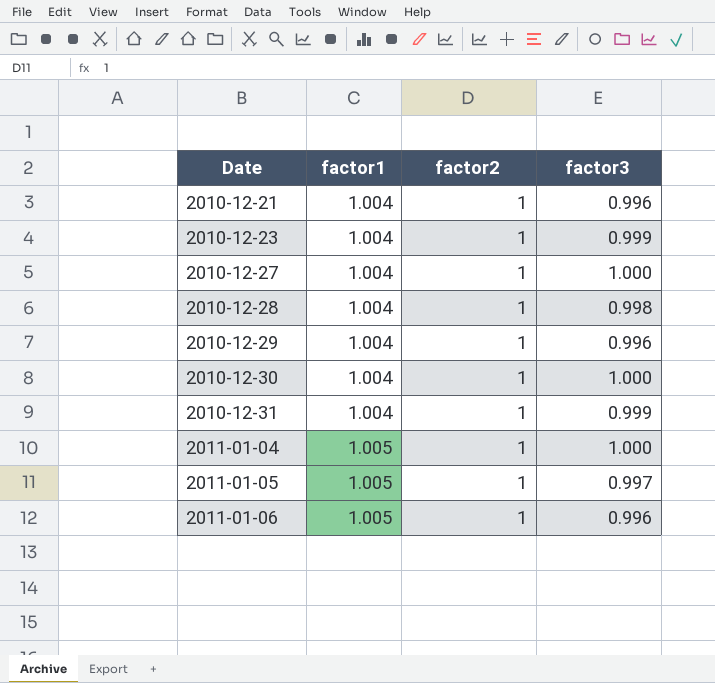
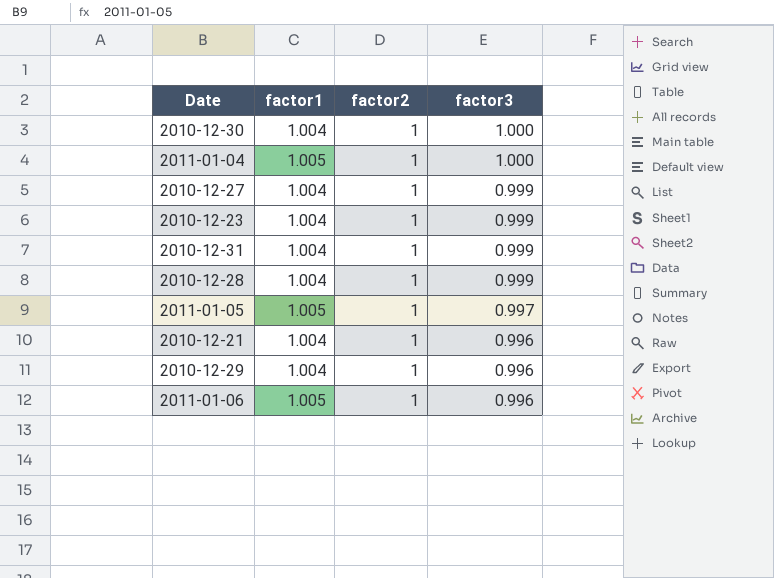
row order: Date ascending -> factor3 descending
2010-12-27 | factor3: 1.000 -> 0.999
2010-12-28 | factor3: 0.998 -> 0.999

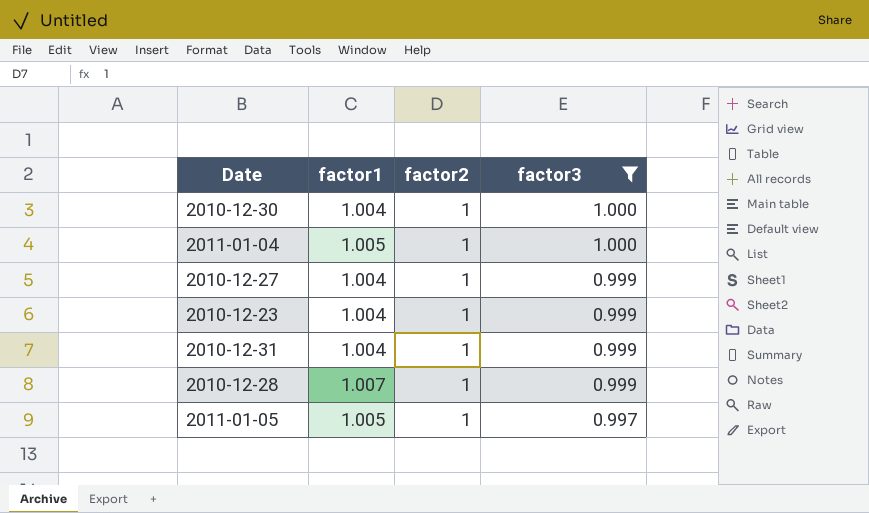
filter: none -> factor3 != 0.996
2010-12-28 | factor1: 1.004 -> 1.007

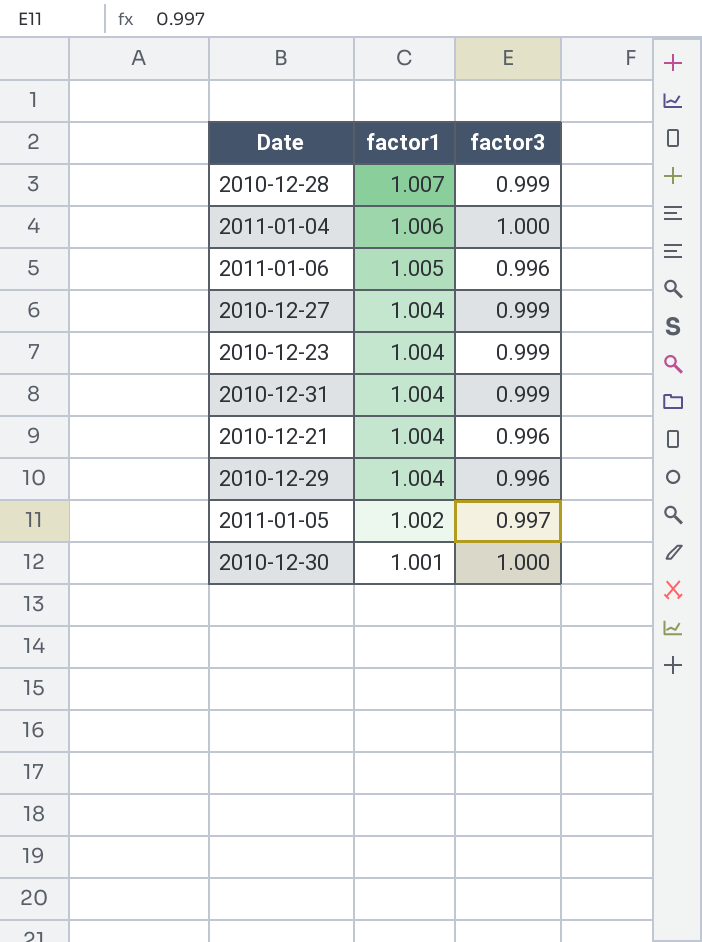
filter: factor3 != 0.996 -> none
row order: factor3 descending -> factor1 descending
column factor2 | position: 3 -> none
2011-01-04 | factor1: 1.005 -> 1.006
2011-01-05 | factor1: 1.005 -> 1.002
2010-12-30 | factor1: 1.004 -> 1.001

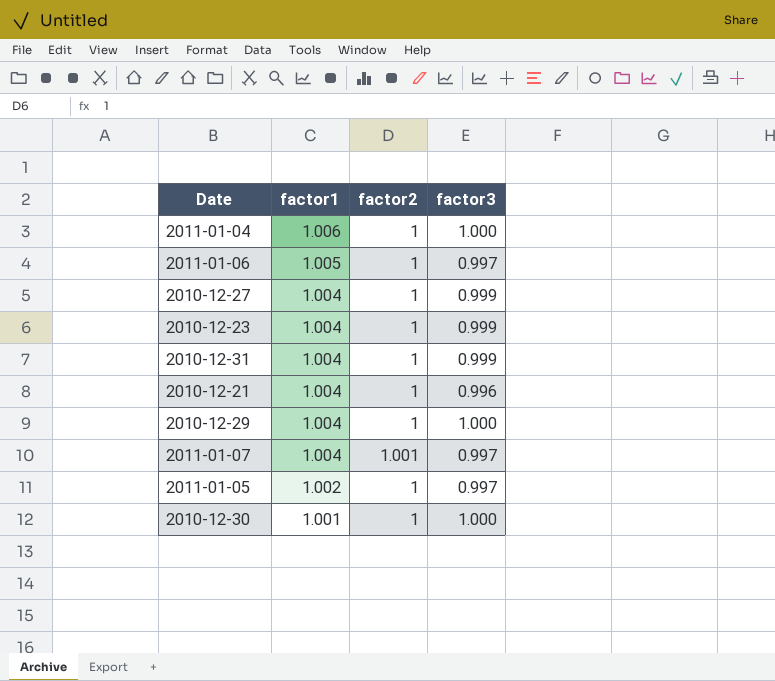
column factor2 | position: none -> 3
row 2010-12-28: 1.007 | 0.999 -> none
2011-01-06 | factor3: 0.996 -> 0.997
2010-12-29 | factor3: 0.996 -> 1.000
row 2011-01-07: none -> 1.004 | 1.001 | 0.997

